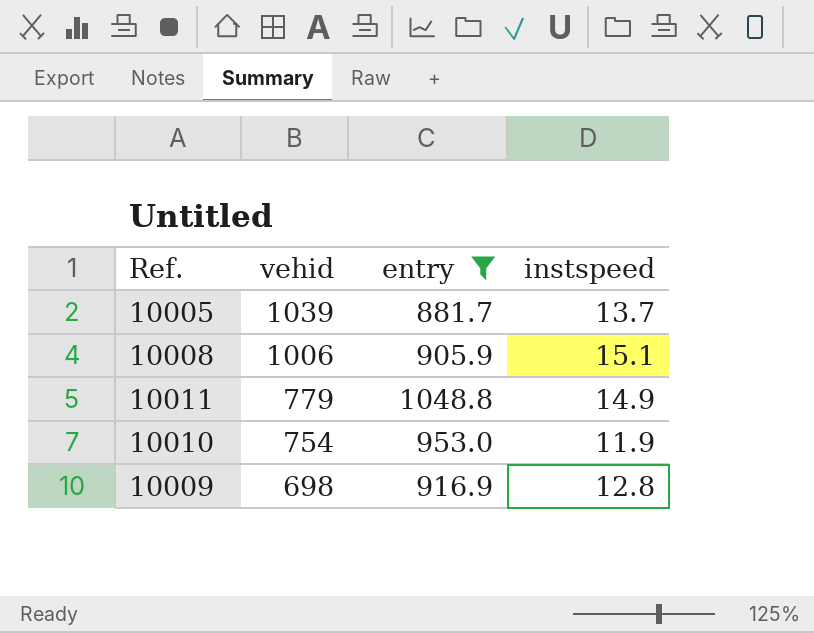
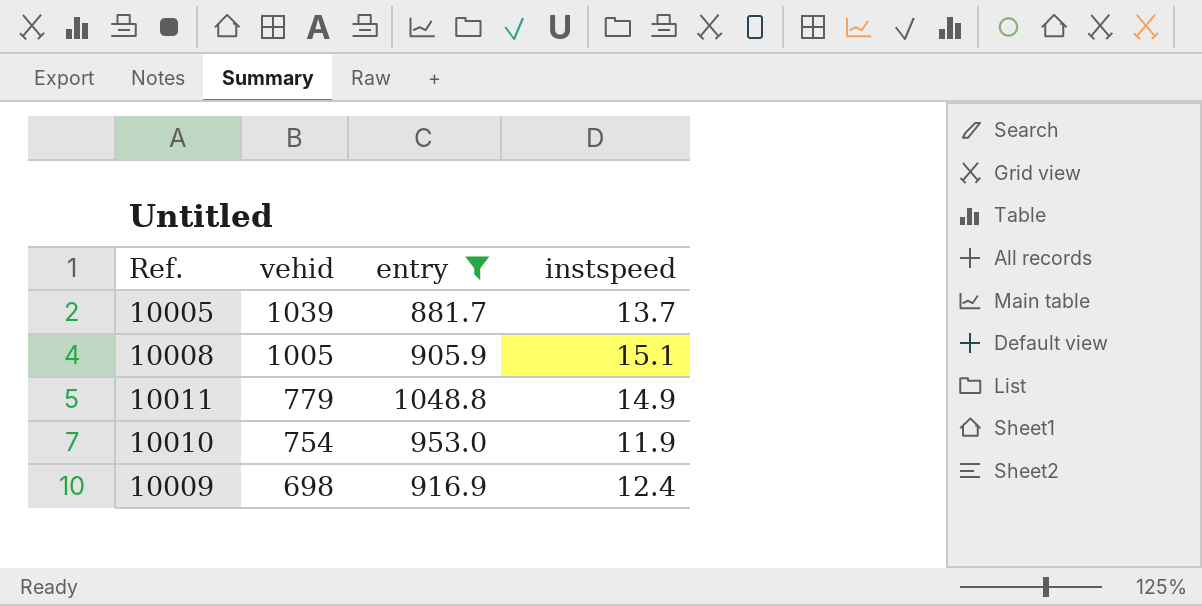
10008 | vehid: 1006 -> 1005
10009 | instspeed: 12.8 -> 12.4

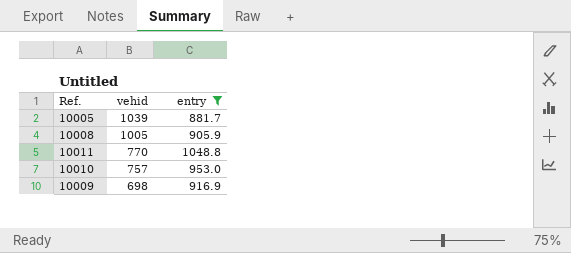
column instspeed | position: 4 -> none
10011 | vehid: 779 -> 770
10010 | vehid: 754 -> 757

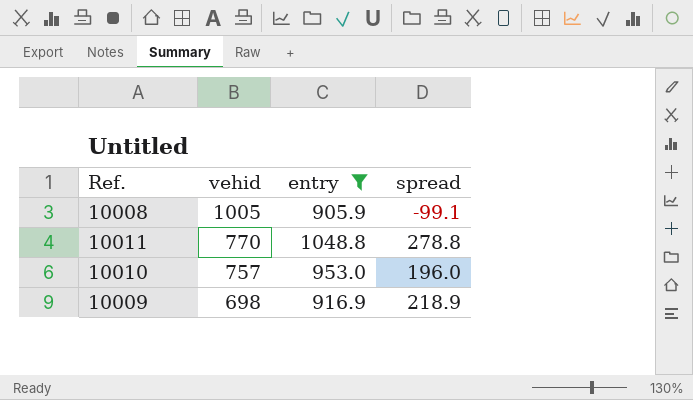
column spread | formula: none -> [entry] - [vehid]
row 10005: 1039 | 881.7 -> none

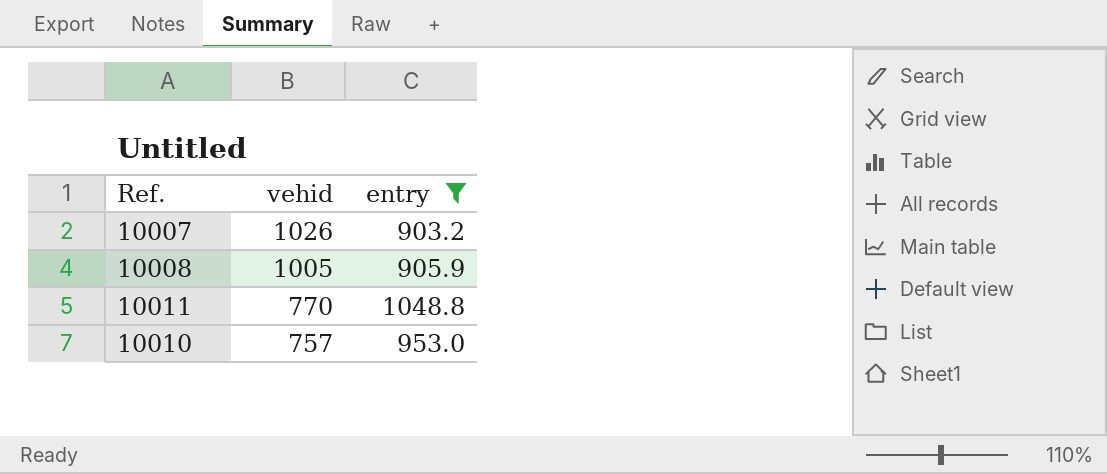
column spread | formula: [entry] - [vehid] -> none
row 10009: 698 | 916.9 | 218.9 -> none
row 10007: none -> 1026 | 903.2

